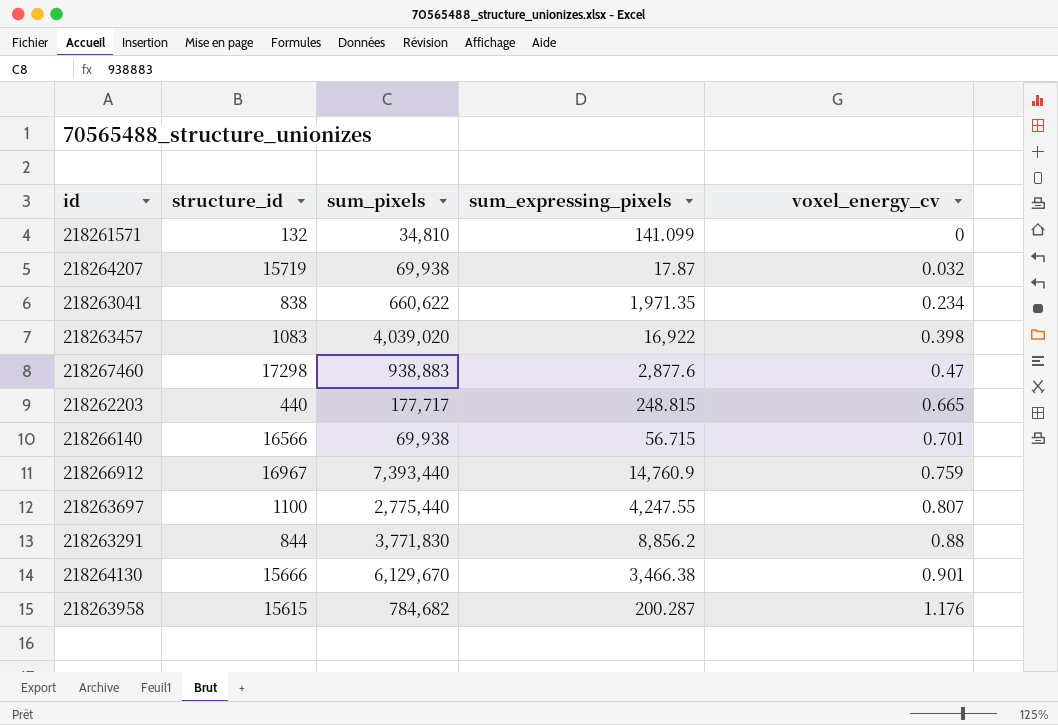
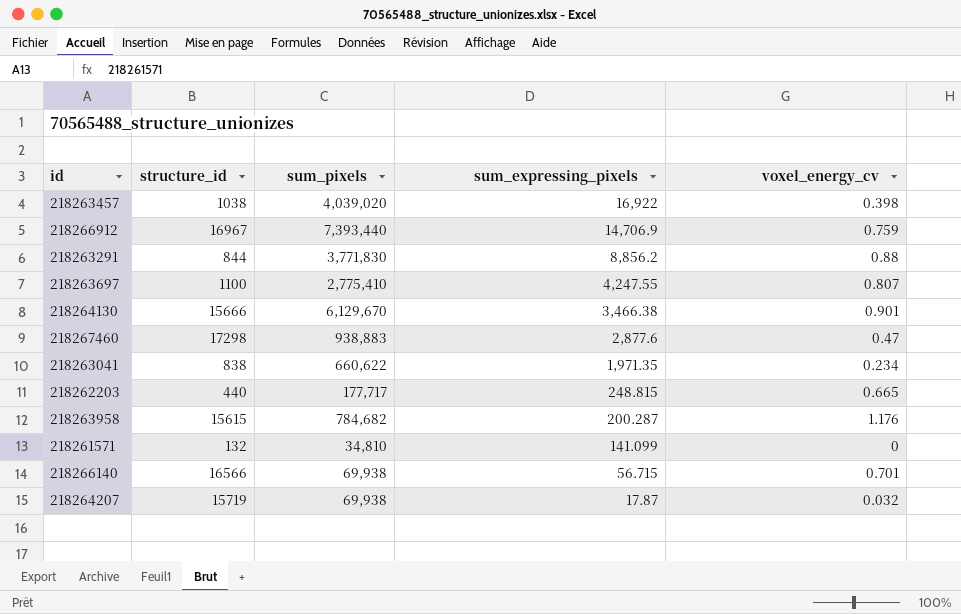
row order: voxel_energy_cv ascending -> sum_expressing_pixels descending
218263457 | structure_id: 1083 -> 1038
218266912 | sum_expressing_pixels: 14,760.9 -> 14,706.9
218263697 | sum_pixels: 2,775,440 -> 2,775,410

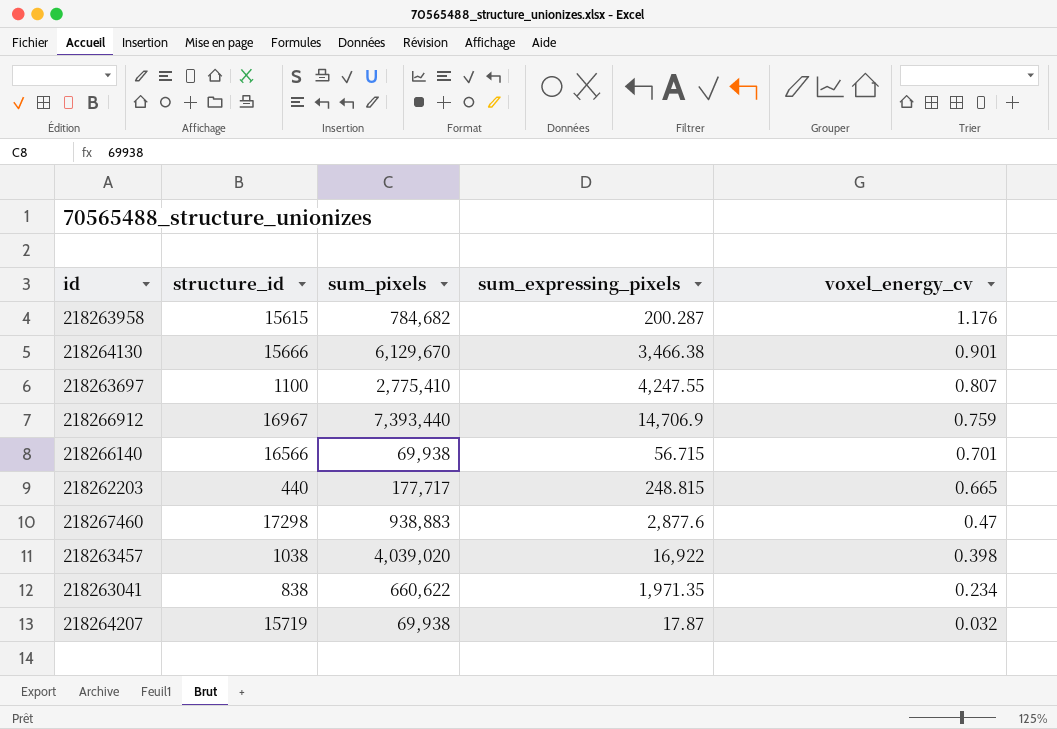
row order: sum_expressing_pixels descending -> voxel_energy_cv descending
row 218263291: 844 | 3,771,830 | 8,856.2 | 0.88 -> none
row 218261571: 132 | 34,810 | 141.099 | 0 -> none

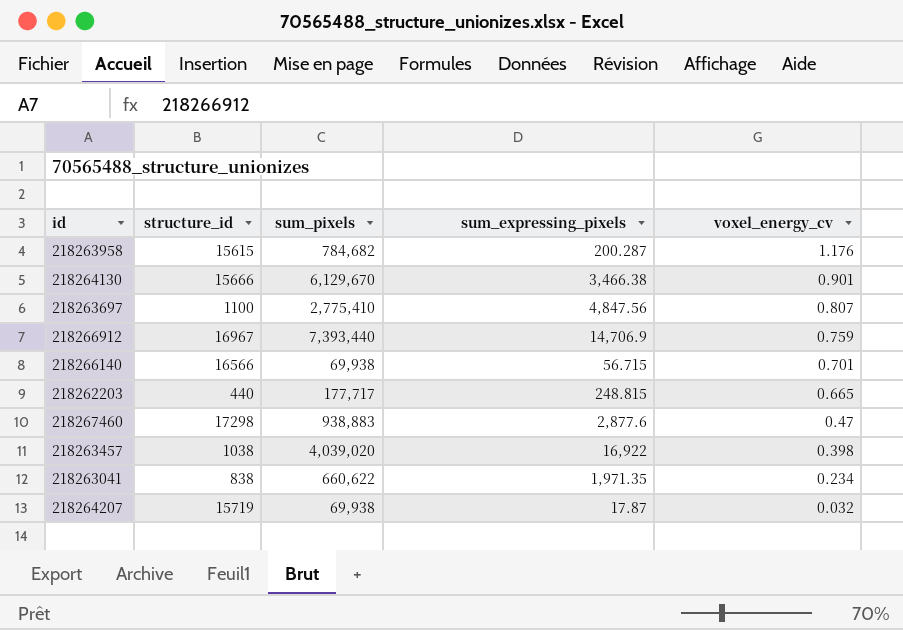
218263697 | sum_expressing_pixels: 4,247.55 -> 4,847.56

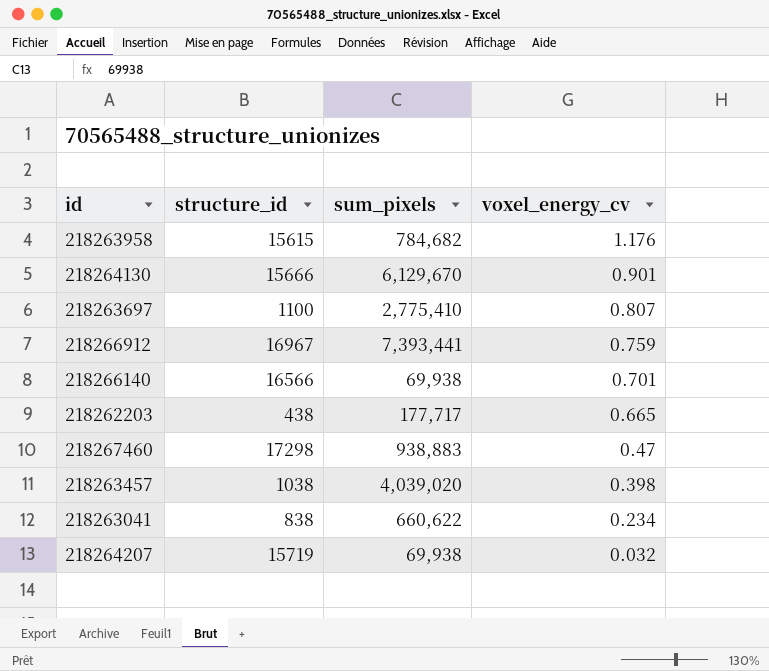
column sum_expressing_pixels | position: 4 -> none
218266912 | sum_pixels: 7,393,440 -> 7,393,441
218262203 | structure_id: 440 -> 438

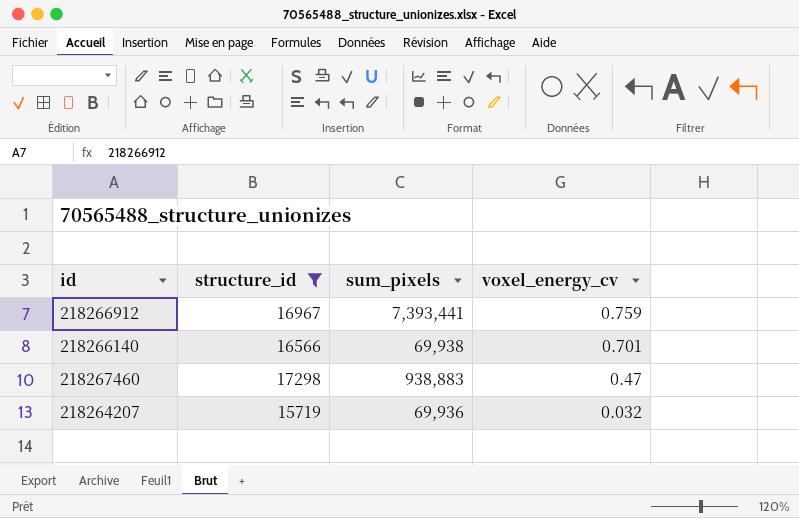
filter: none -> structure_id >= 15719
218264207 | sum_pixels: 69,938 -> 69,936

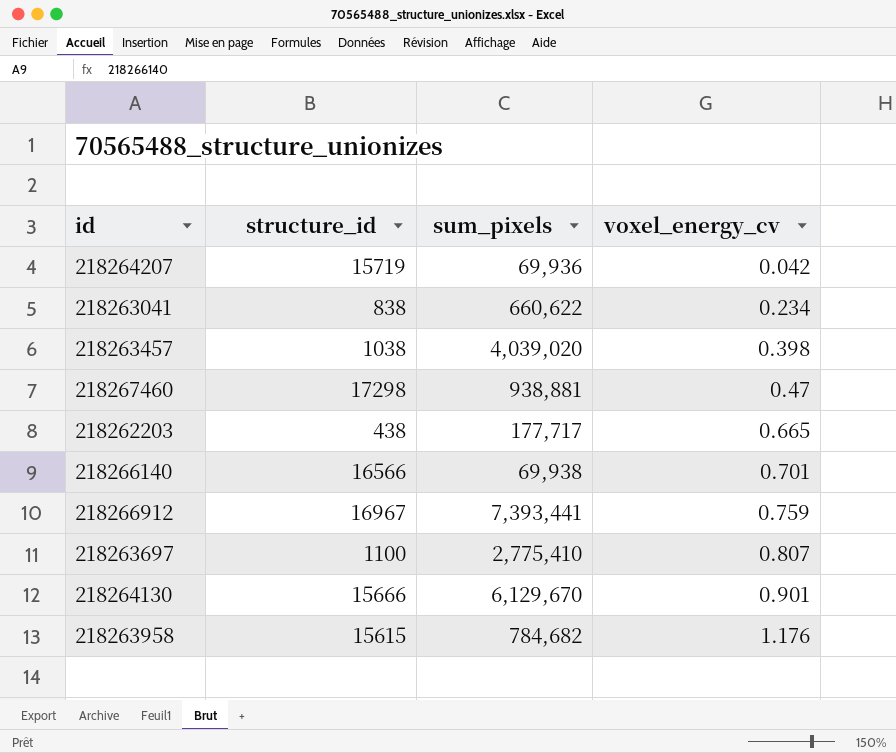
filter: structure_id >= 15719 -> none
row order: voxel_energy_cv descending -> voxel_energy_cv ascending
218264207 | voxel_energy_cv: 0.032 -> 0.042
218267460 | sum_pixels: 938,883 -> 938,881

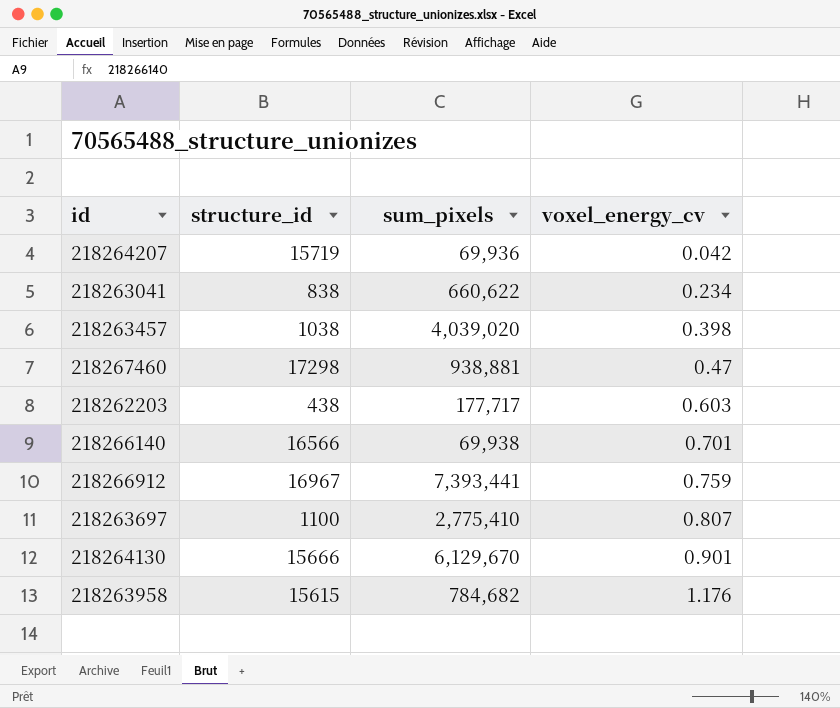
218262203 | voxel_energy_cv: 0.665 -> 0.603

